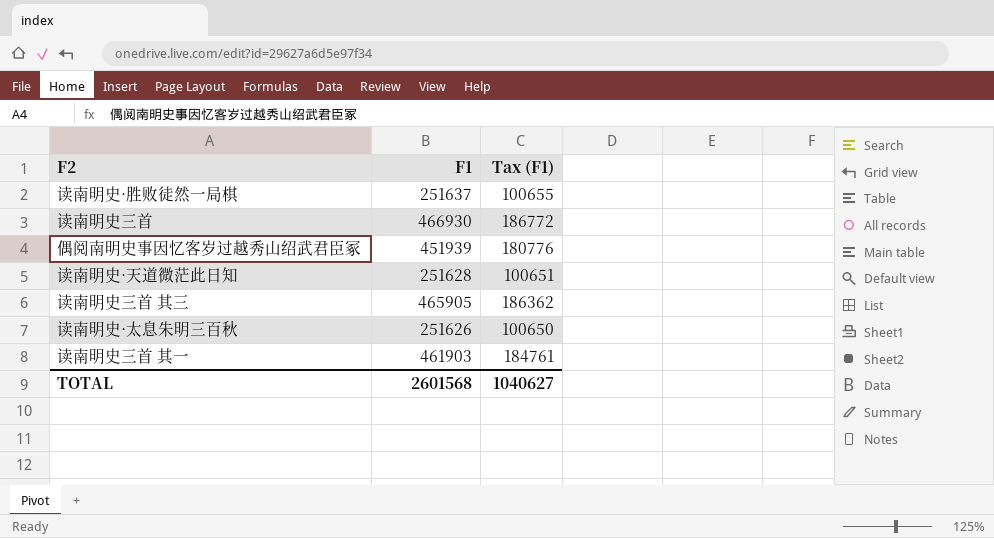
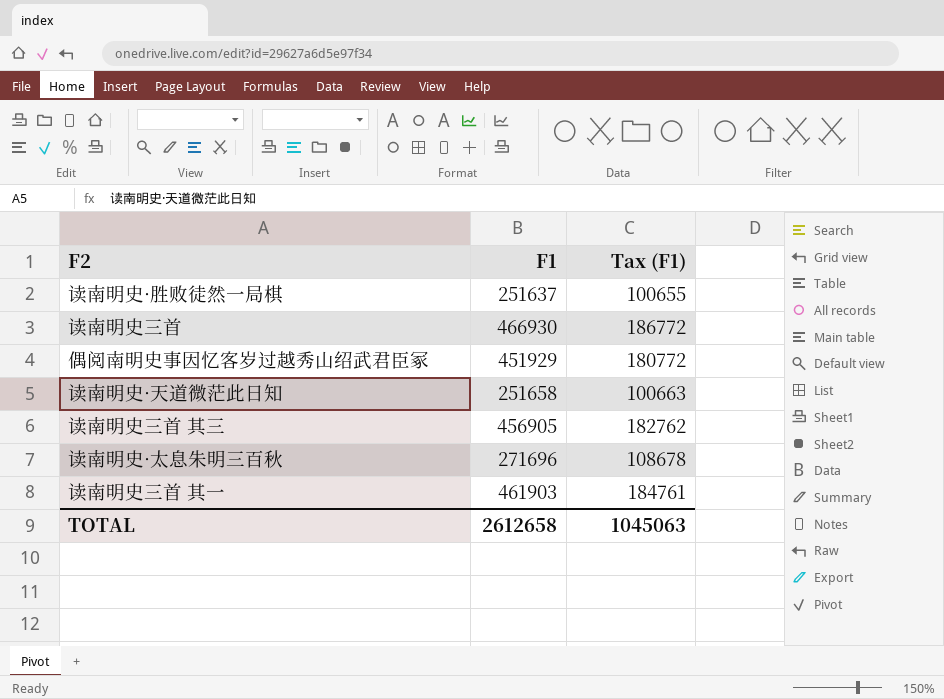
偶阅南明史事因忆客岁过越秀山绍武君臣冢 | F1: 451939 -> 451929
偶阅南明史事因忆客岁过越秀山绍武君臣冢 | Tax (F1): 180776 -> 180772
读南明史·天道微茫此日知 | F1: 251628 -> 251658
读南明史·天道微茫此日知 | Tax (F1): 100651 -> 100663
读南明史三首 其三 | F1: 465905 -> 456905
读南明史三首 其三 | Tax (F1): 186362 -> 182762
读南明史·太息朱明三百秋 | F1: 251626 -> 271696
读南明史·太息朱明三百秋 | Tax (F1): 100650 -> 108678
TOTAL | F1: 2601568 -> 2612658
TOTAL | Tax (F1): 1040627 -> 1045063

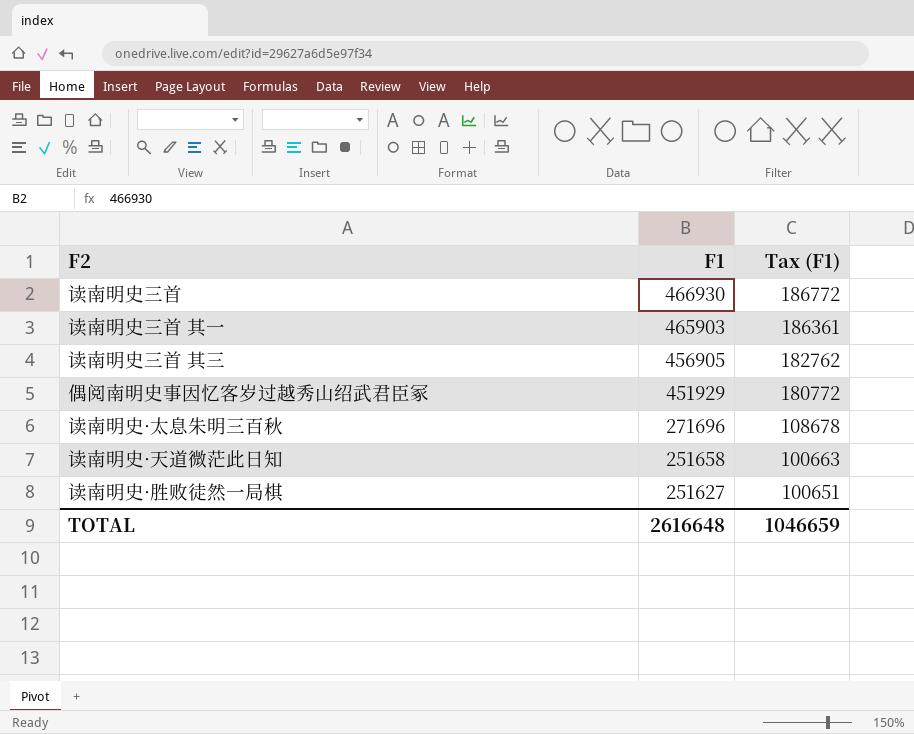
row order: none -> F1 descending
读南明史三首 其一 | F1: 461903 -> 465903
读南明史三首 其一 | Tax (F1): 184761 -> 186361
读南明史·胜败徒然一局棋 | F1: 251637 -> 251627
读南明史·胜败徒然一局棋 | Tax (F1): 100655 -> 100651
TOTAL | F1: 2612658 -> 2616648
TOTAL | Tax (F1): 1045063 -> 1046659

